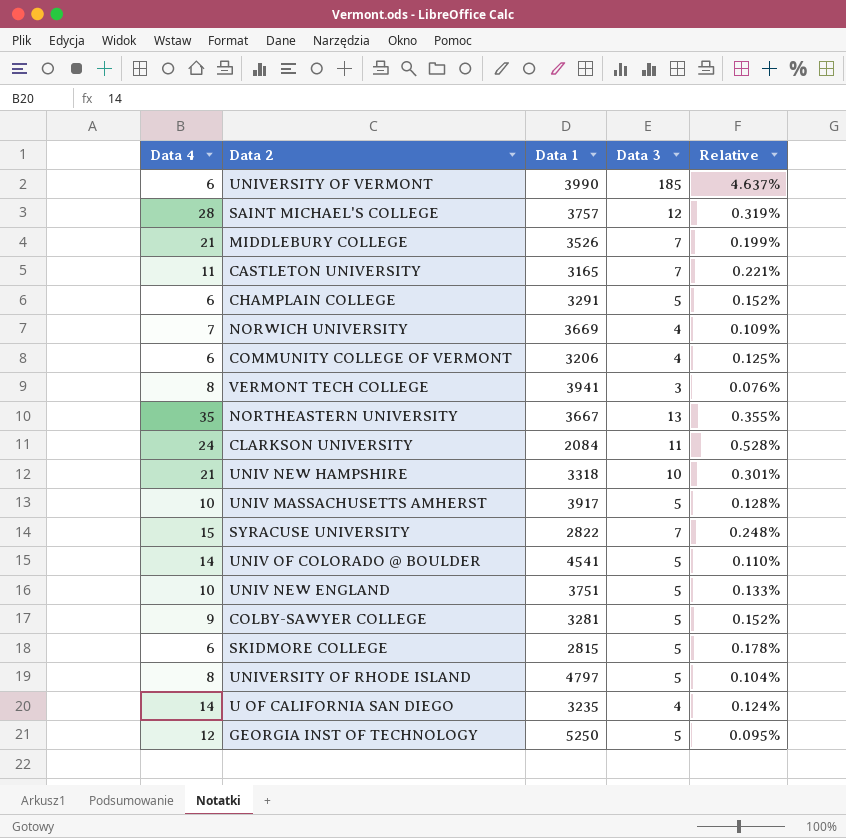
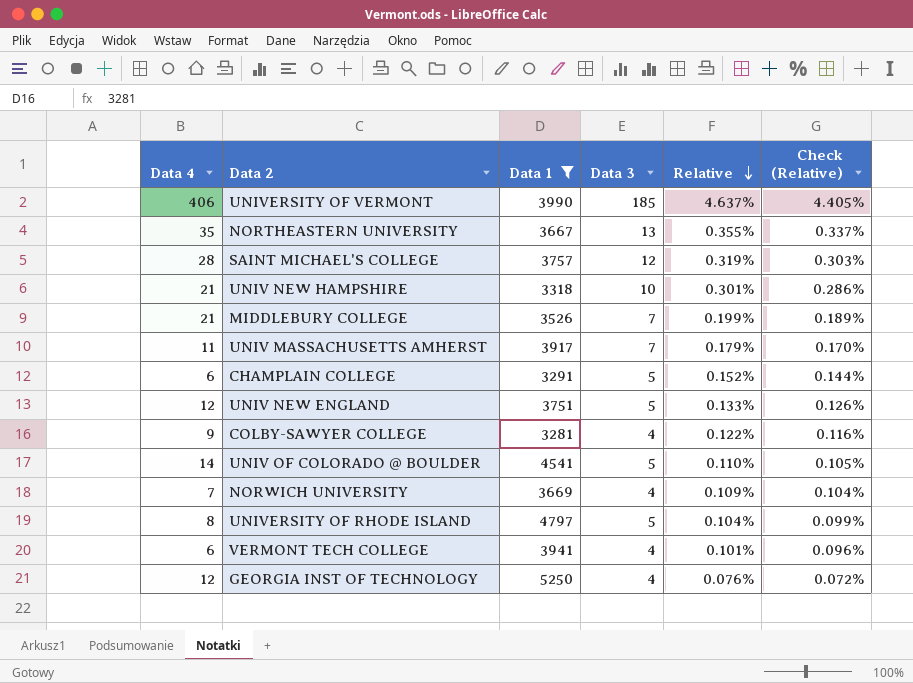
filter: none -> Data 1 >= 3281
row order: none -> Relative descending
column Check (Relative) | formula: none -> [Relative] * 0.95
UNIVERSITY OF VERMONT | Data 4: 6 -> 406
UNIV MASSACHUSETTS AMHERST | Data 4: 10 -> 11
UNIV MASSACHUSETTS AMHERST | Data 3: 5 -> 7
UNIV MASSACHUSETTS AMHERST | Relative: 0.128% -> 0.179%
UNIV NEW ENGLAND | Data 4: 10 -> 12
COLBY-SAWYER COLLEGE | Data 3: 5 -> 4
COLBY-SAWYER COLLEGE | Relative: 0.152% -> 0.122%
VERMONT TECH COLLEGE | Data 4: 8 -> 6
VERMONT TECH COLLEGE | Data 3: 3 -> 4
VERMONT TECH COLLEGE | Relative: 0.076% -> 0.101%
GEORGIA INST OF TECHNOLOGY | Data 3: 5 -> 4
GEORGIA INST OF TECHNOLOGY | Relative: 0.095% -> 0.076%

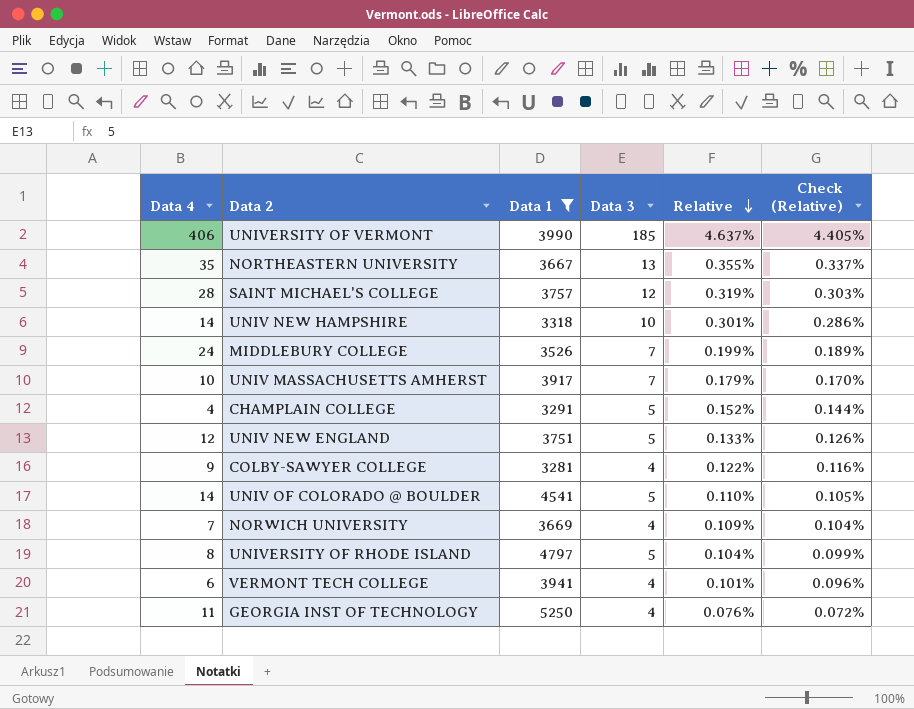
UNIV NEW HAMPSHIRE | Data 4: 21 -> 14
MIDDLEBURY COLLEGE | Data 4: 21 -> 24
UNIV MASSACHUSETTS AMHERST | Data 4: 11 -> 10
CHAMPLAIN COLLEGE | Data 4: 6 -> 4
GEORGIA INST OF TECHNOLOGY | Data 4: 12 -> 11

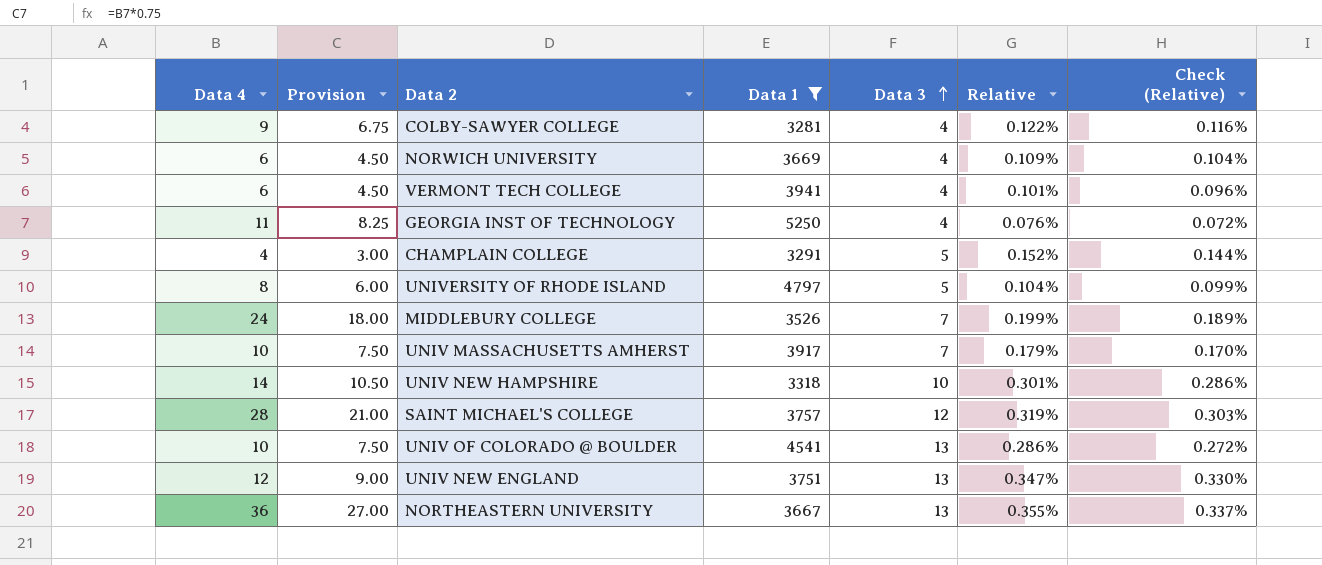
row order: Relative descending -> Data 3 ascending
column Provision | formula: none -> [Data 4] * 0.75
row UNIVERSITY OF VERMONT: 406 | 3990 | 185 | 4.637% | 4.405% -> none
NORWICH UNIVERSITY | Data 4: 7 -> 6
UNIV OF COLORADO @ BOULDER | Data 4: 14 -> 10
UNIV OF COLORADO @ BOULDER | Data 3: 5 -> 13
UNIV OF COLORADO @ BOULDER | Relative: 0.110% -> 0.286%
UNIV OF COLORADO @ BOULDER | Check (Relative): 0.105% -> 0.272%
UNIV NEW ENGLAND | Data 3: 5 -> 13
UNIV NEW ENGLAND | Relative: 0.133% -> 0.347%
UNIV NEW ENGLAND | Check (Relative): 0.126% -> 0.330%
NORTHEASTERN UNIVERSITY | Data 4: 35 -> 36

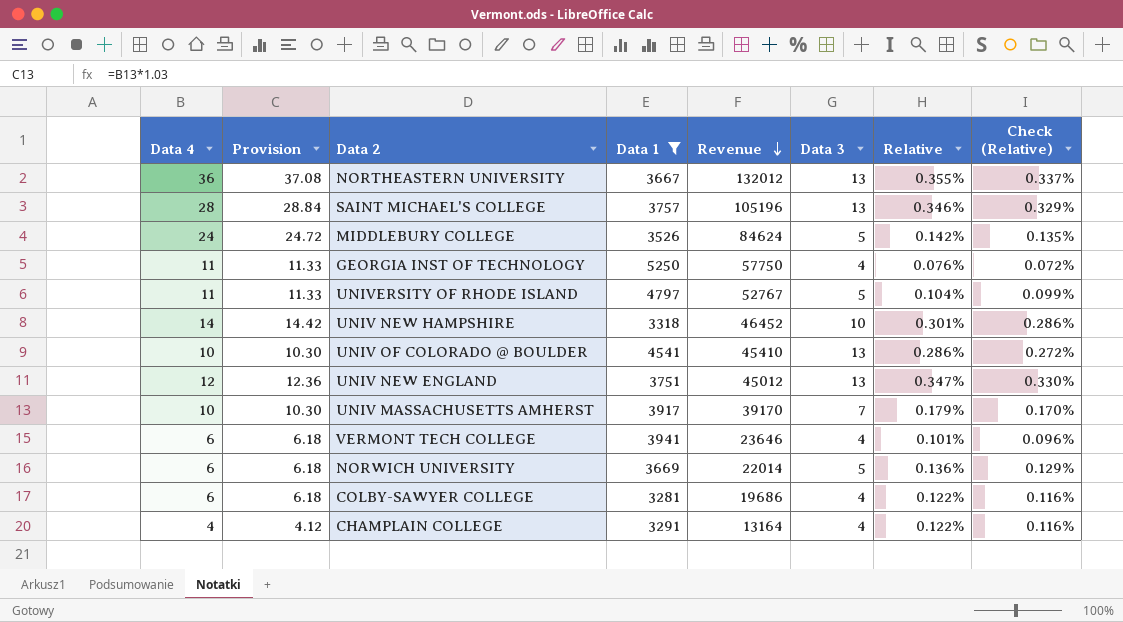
row order: Data 3 ascending -> Revenue descending
column Provision | formula: [Data 4] * 0.75 -> [Data 4] * 1.03
column Revenue | formula: none -> [Data 4] * [Data 1]
SAINT MICHAEL'S COLLEGE | Data 3: 12 -> 13
SAINT MICHAEL'S COLLEGE | Relative: 0.319% -> 0.346%
SAINT MICHAEL'S COLLEGE | Check (Relative): 0.303% -> 0.329%
MIDDLEBURY COLLEGE | Data 3: 7 -> 5
MIDDLEBURY COLLEGE | Relative: 0.199% -> 0.142%
MIDDLEBURY COLLEGE | Check (Relative): 0.189% -> 0.135%
UNIVERSITY OF RHODE ISLAND | Data 4: 8 -> 11
NORWICH UNIVERSITY | Data 3: 4 -> 5
NORWICH UNIVERSITY | Relative: 0.109% -> 0.136%
NORWICH UNIVERSITY | Check (Relative): 0.104% -> 0.129%
COLBY-SAWYER COLLEGE | Data 4: 9 -> 6
CHAMPLAIN COLLEGE | Data 3: 5 -> 4
CHAMPLAIN COLLEGE | Relative: 0.152% -> 0.122%
CHAMPLAIN COLLEGE | Check (Relative): 0.144% -> 0.116%

